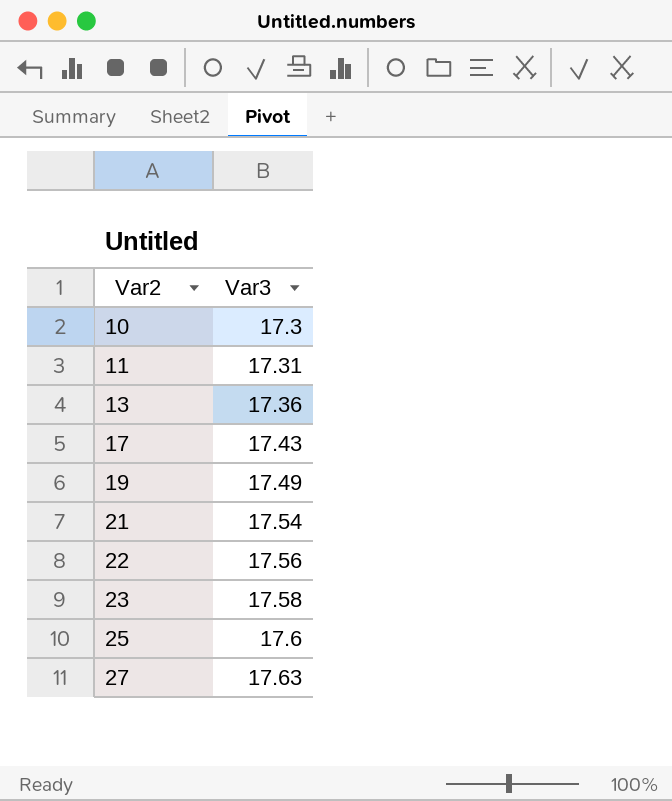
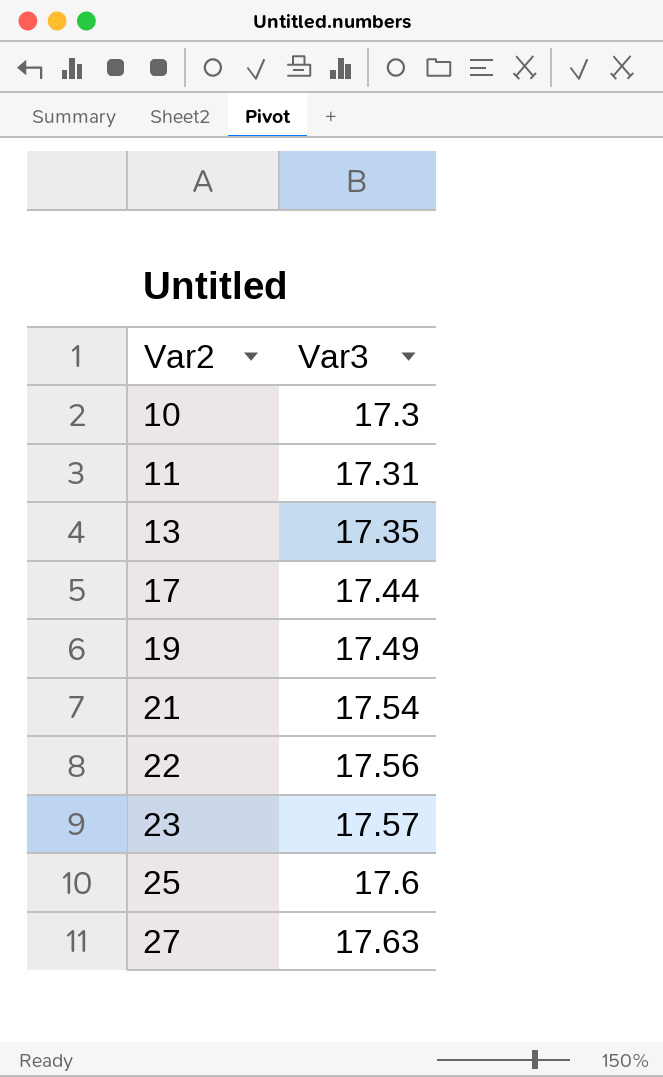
13 | Var3: 17.36 -> 17.35
17 | Var3: 17.43 -> 17.44
23 | Var3: 17.58 -> 17.57

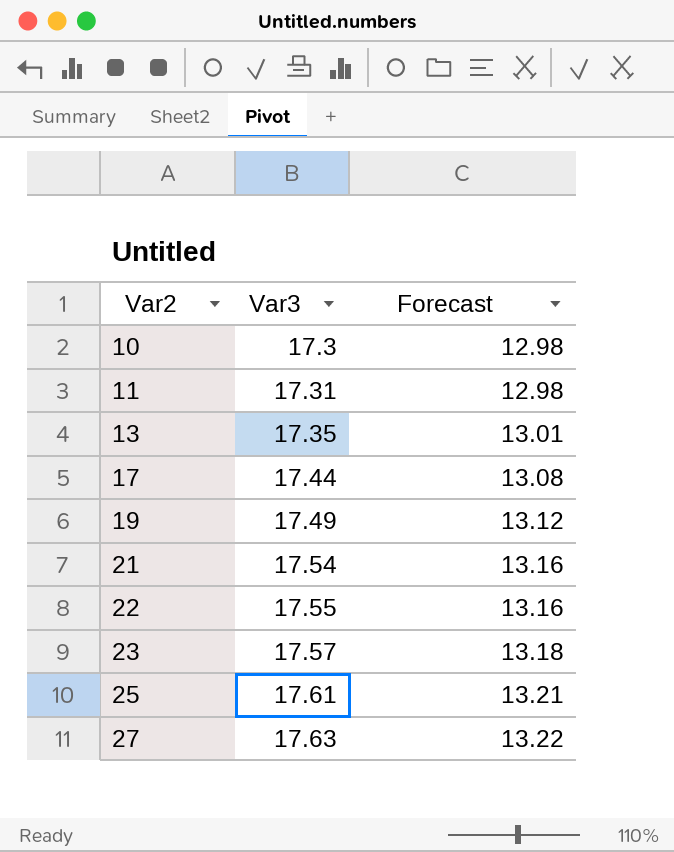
column Forecast | formula: none -> [Var3] * 0.75
22 | Var3: 17.56 -> 17.55
25 | Var3: 17.6 -> 17.61

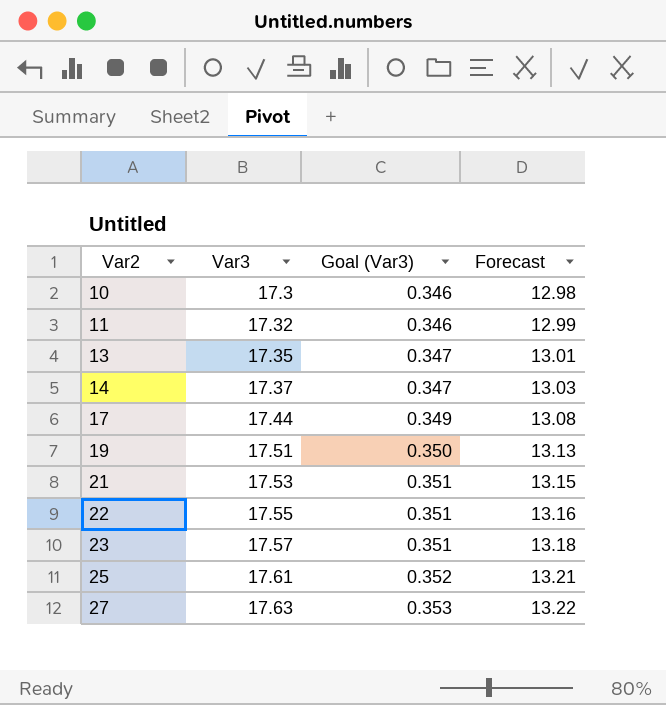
column Goal (Var3) | formula: none -> [Var3] * 0.02
11 | Var3: 17.31 -> 17.32
11 | Forecast: 12.98 -> 12.99
row 14: none -> 17.37 | 0.347 | 13.03
19 | Var3: 17.49 -> 17.51
19 | Forecast: 13.12 -> 13.13
21 | Var3: 17.54 -> 17.53
21 | Forecast: 13.16 -> 13.15

